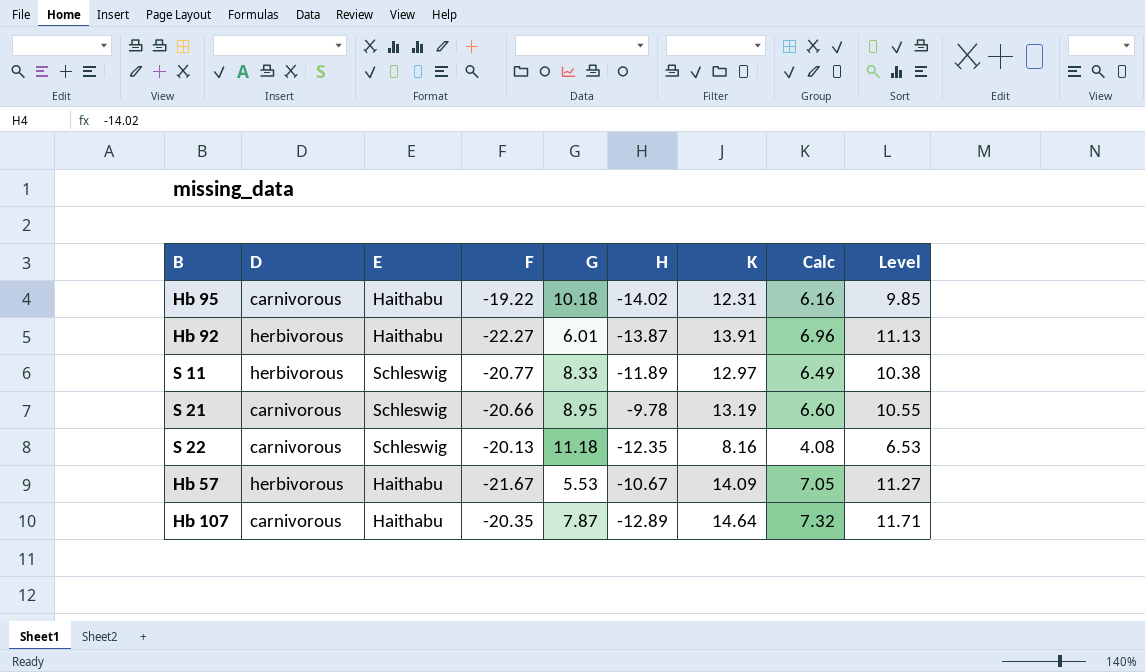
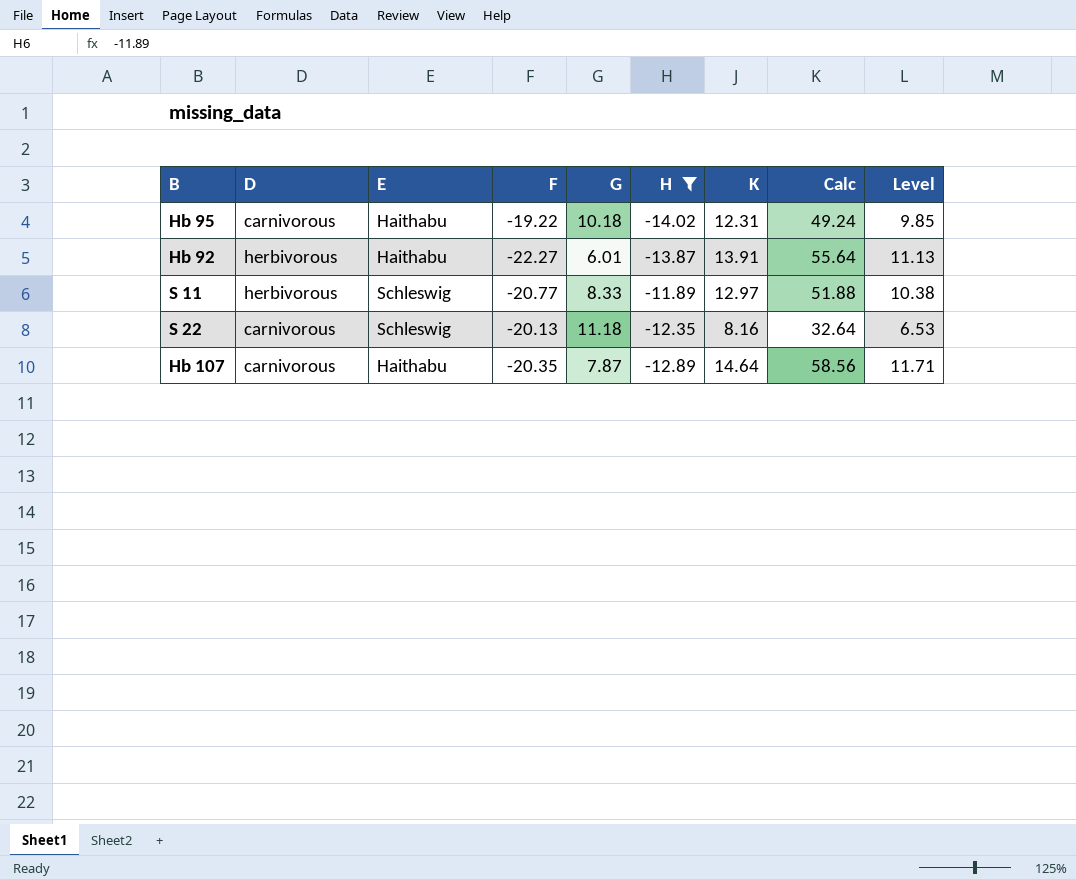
filter: none -> H <= -11.89
column Calc | formula: [K] * 0.5 -> [K] * 4

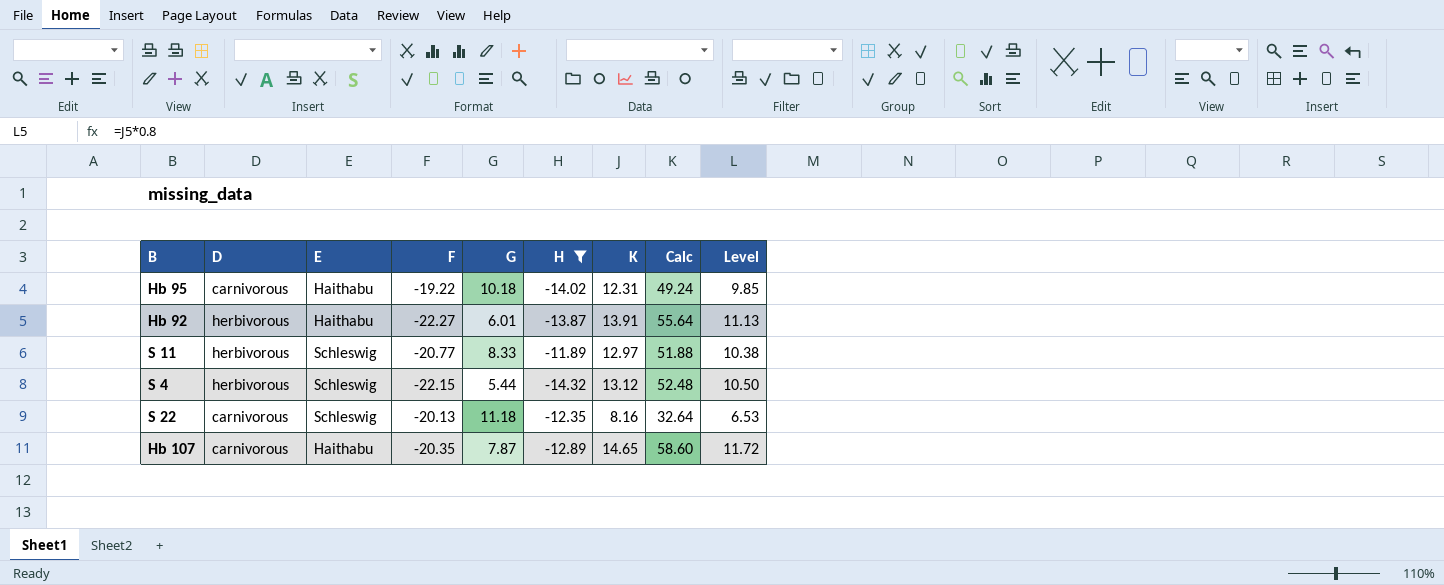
row S 4: none -> herbivorous | Schleswig | -22.15 | 5.44 | -14.32 | 13.12 | 52.48 | 10.50
Hb 107 | K: 14.64 -> 14.65
Hb 107 | Calc: 58.56 -> 58.60
Hb 107 | Level: 11.71 -> 11.72

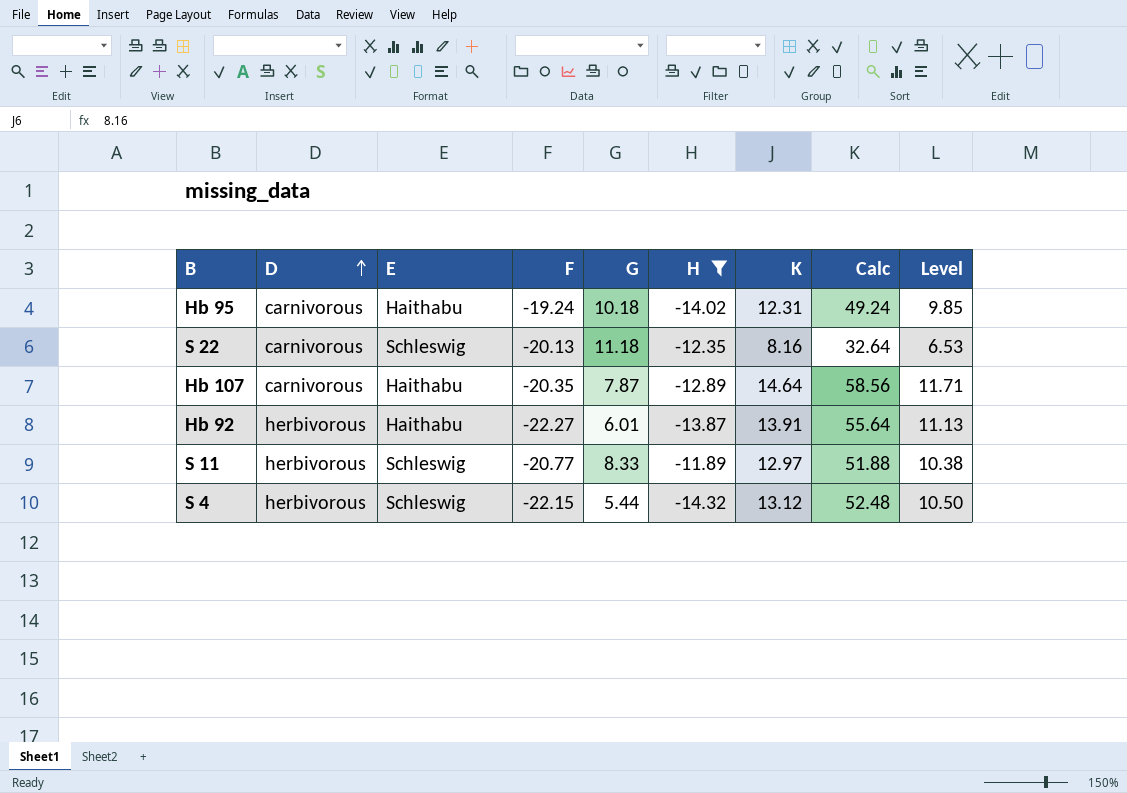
row order: none -> D ascending
Hb 95 | F: -19.22 -> -19.24
Hb 107 | K: 14.65 -> 14.64
Hb 107 | Calc: 58.60 -> 58.56
Hb 107 | Level: 11.72 -> 11.71

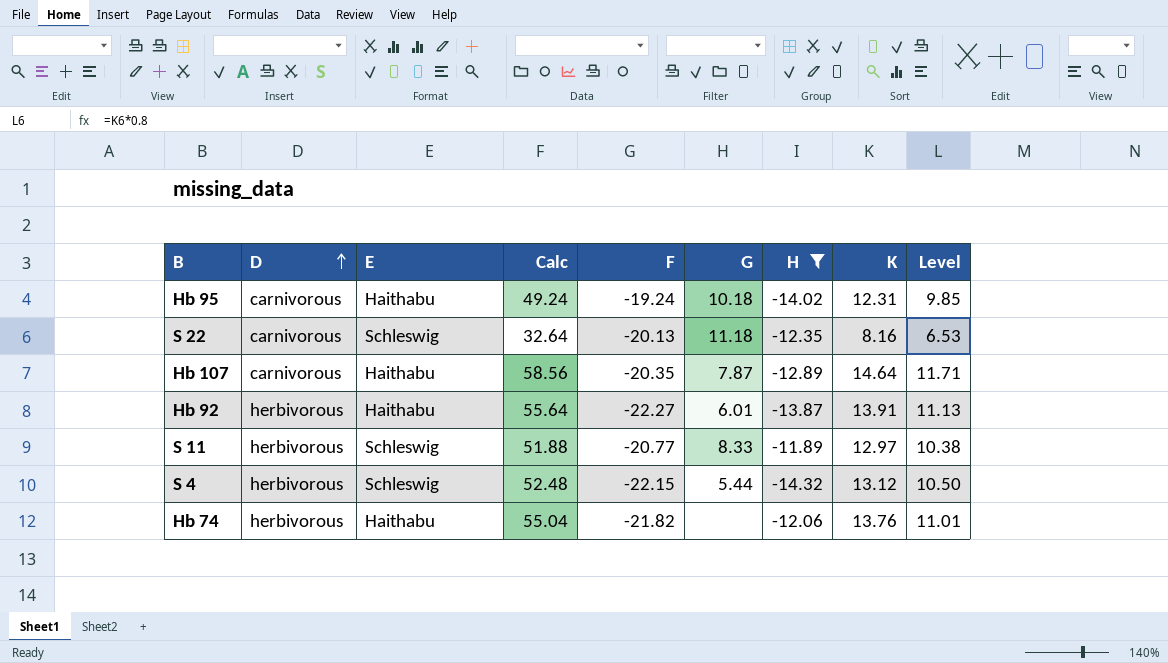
column Calc | position: 8 -> 4
row Hb 74: none -> herbivorous | Haithabu | 55.04 | -21.82 | none | -12.06 | 13.76 | 11.01

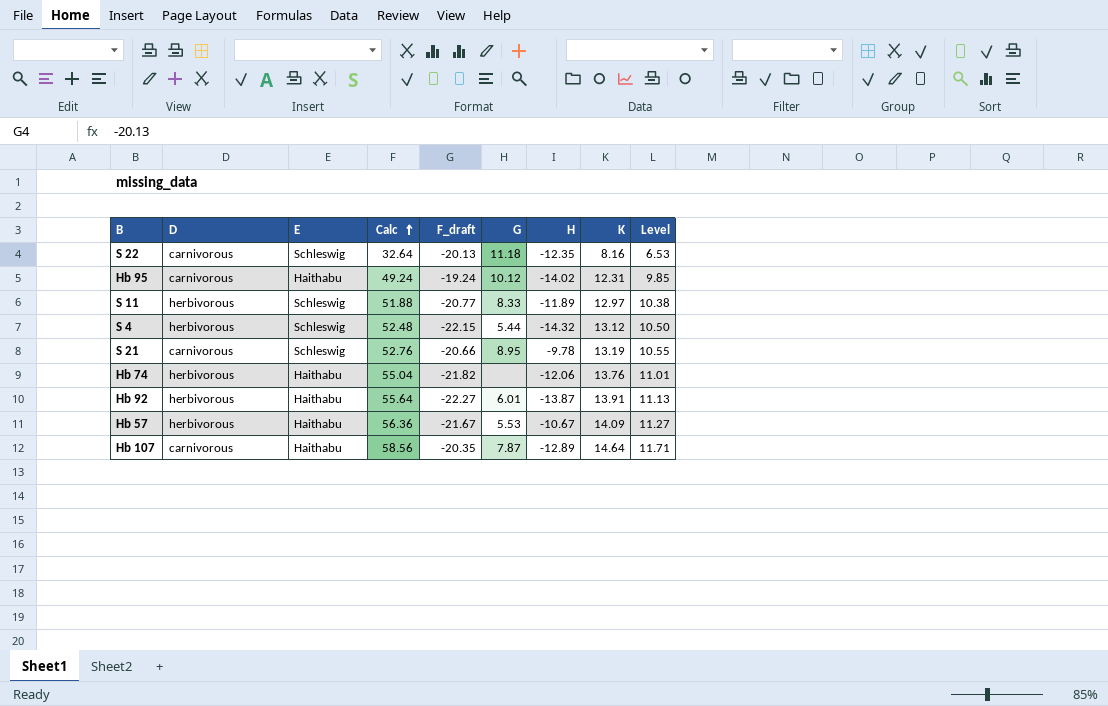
filter: H <= -11.89 -> none
row order: D ascending -> Calc ascending
column name: F -> F_draft
Hb 95 | G: 10.18 -> 10.12

